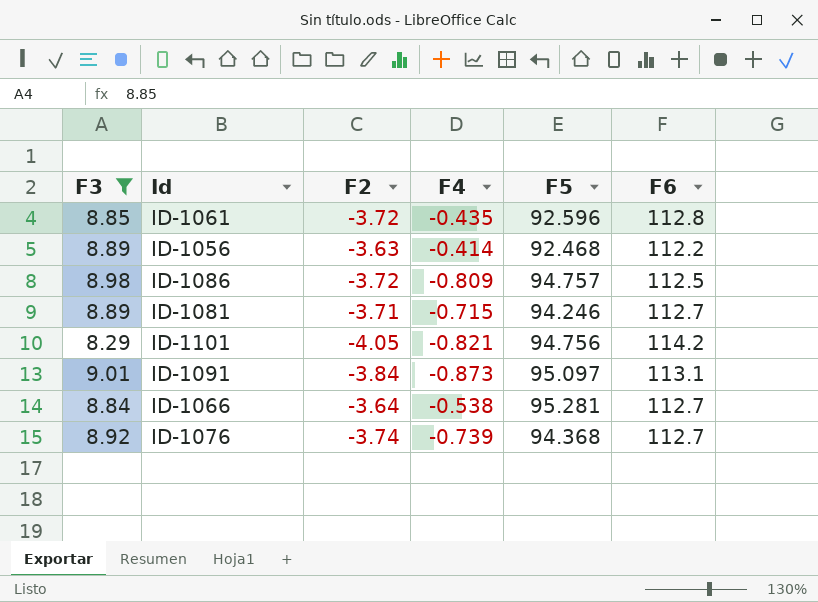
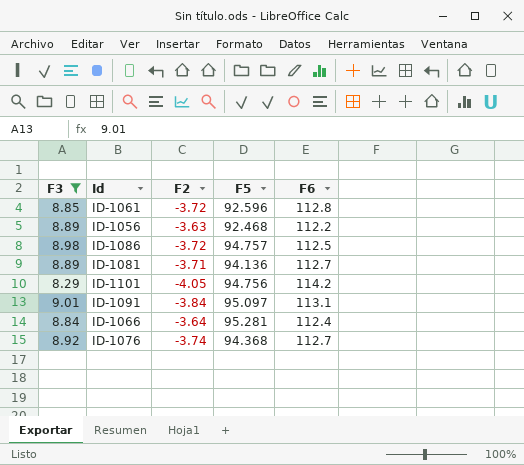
column F4 | position: 4 -> none
ID-1081 | F5: 94.246 -> 94.136
ID-1066 | F6: 112.7 -> 112.4

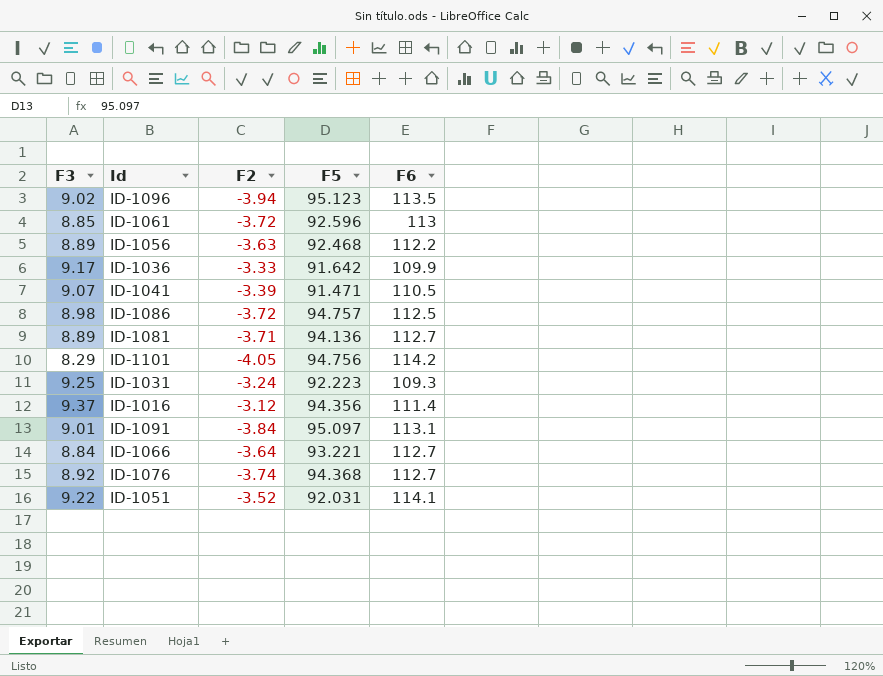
filter: F3 <= 9.01 -> none
ID-1061 | F6: 112.8 -> 113
ID-1066 | F5: 95.281 -> 93.221
ID-1066 | F6: 112.4 -> 112.7

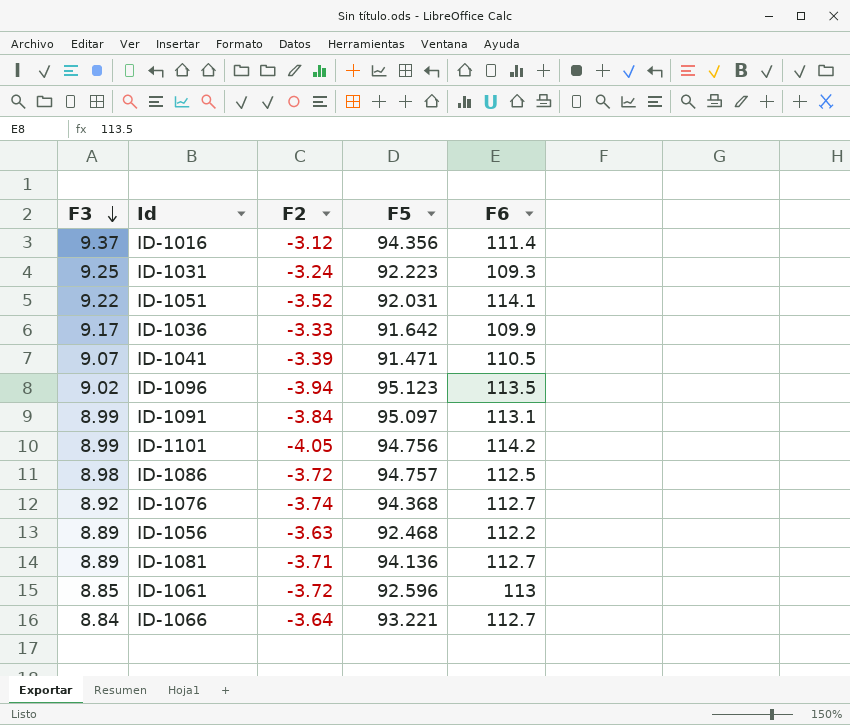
row order: none -> F3 descending
ID-1091 | F3: 9.01 -> 8.99
ID-1101 | F3: 8.29 -> 8.99

